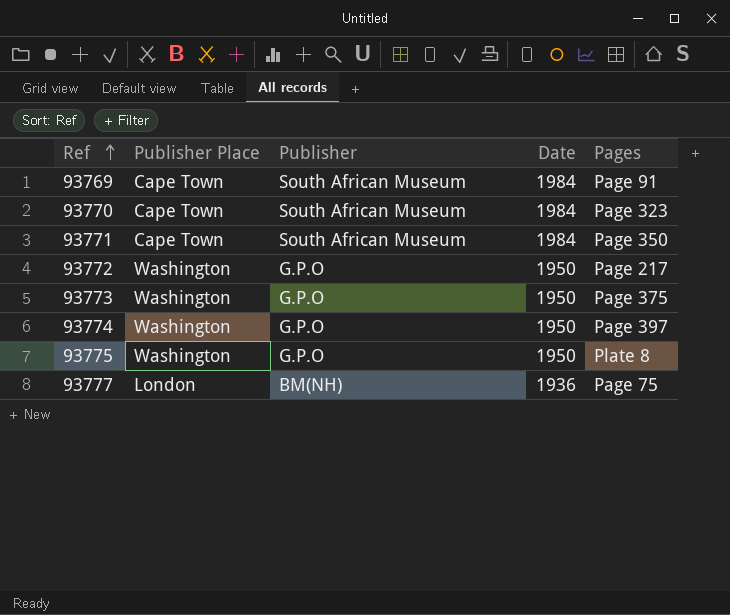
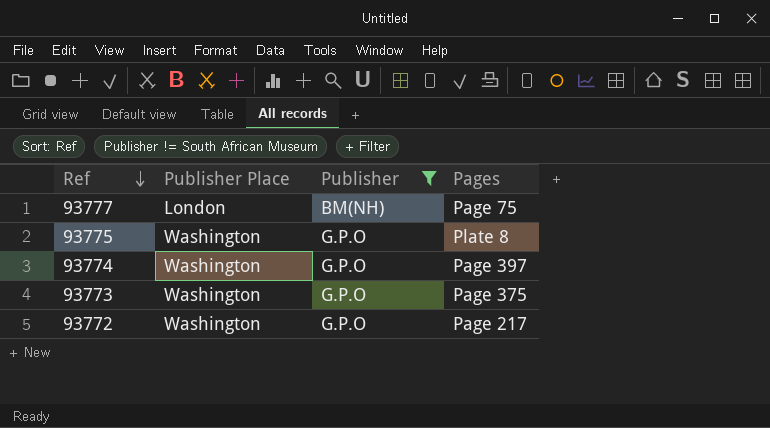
filter: none -> Publisher != South African Museum
row order: Ref ascending -> Ref descending
column Date | position: 4 -> none

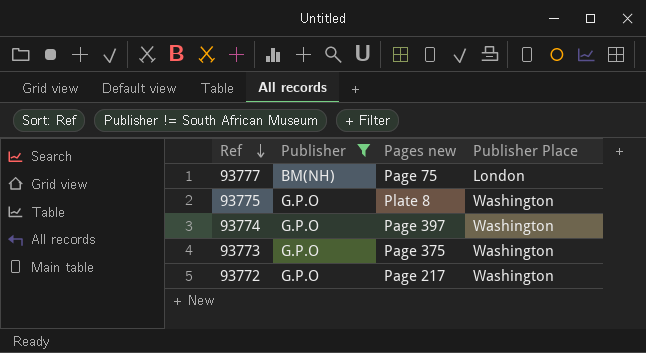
column name: Pages -> Pages new
column Publisher Place | position: 2 -> 4

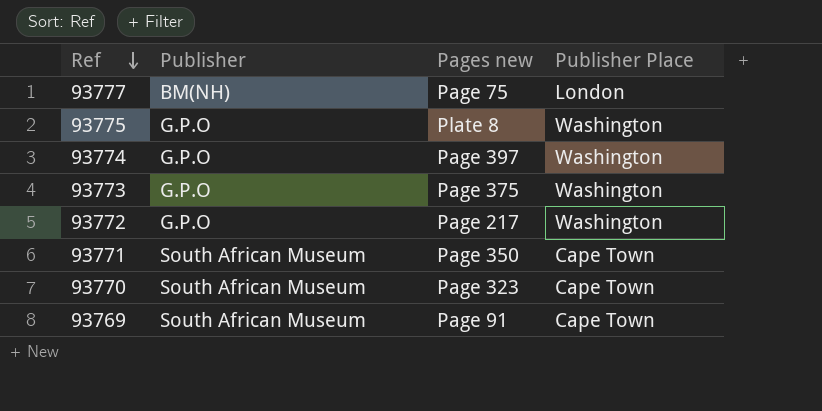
filter: Publisher != South African Museum -> none

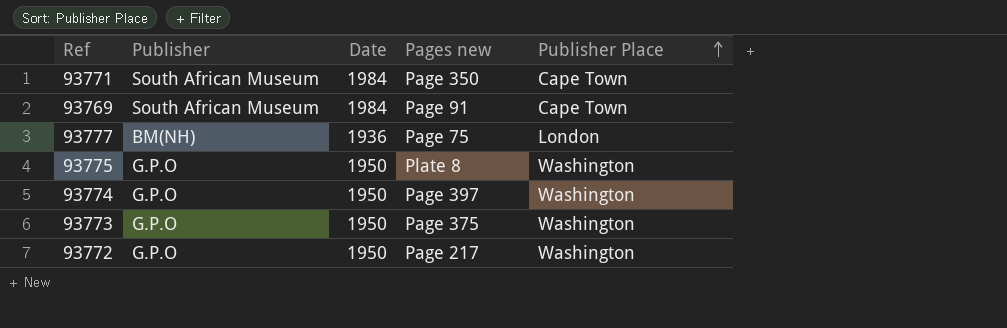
row order: Ref descending -> Publisher Place ascending
column Date | position: none -> 3
row 93770: South African Museum | Page 323 | Cape Town -> none

